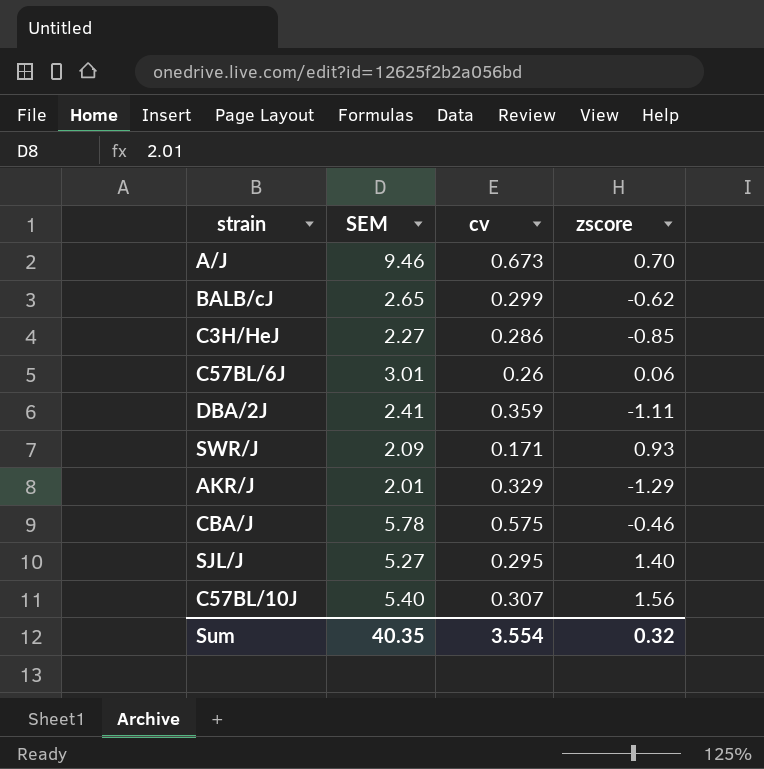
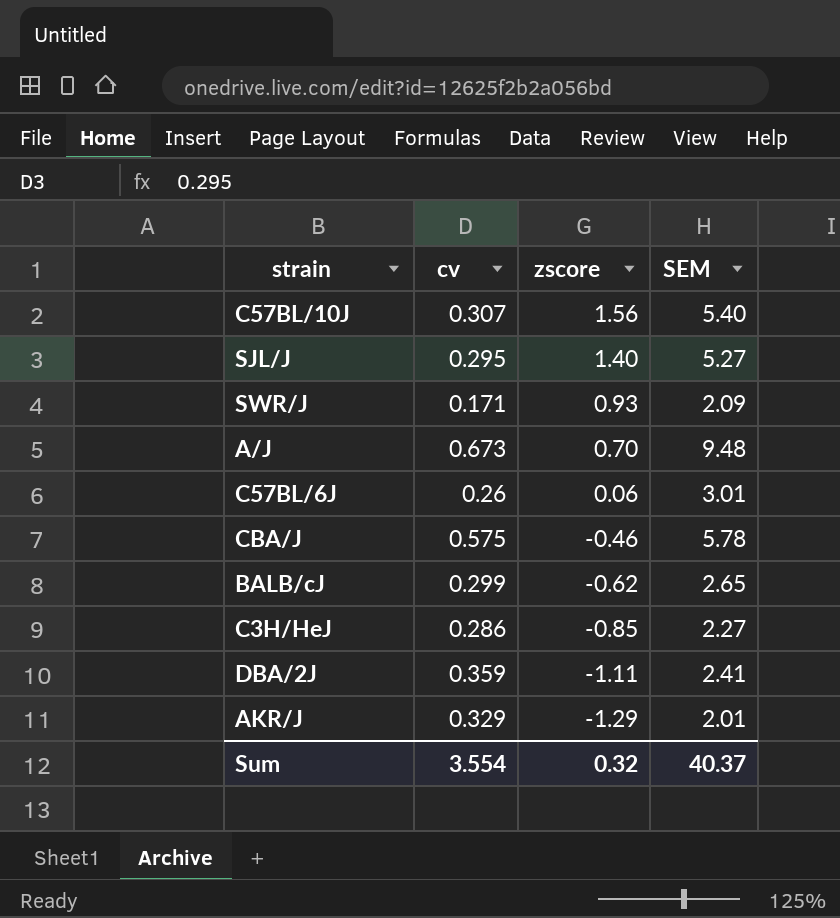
row order: none -> zscore descending
column SEM | position: 2 -> 4
A/J | SEM: 9.46 -> 9.48
Sum | SEM: 40.35 -> 40.37

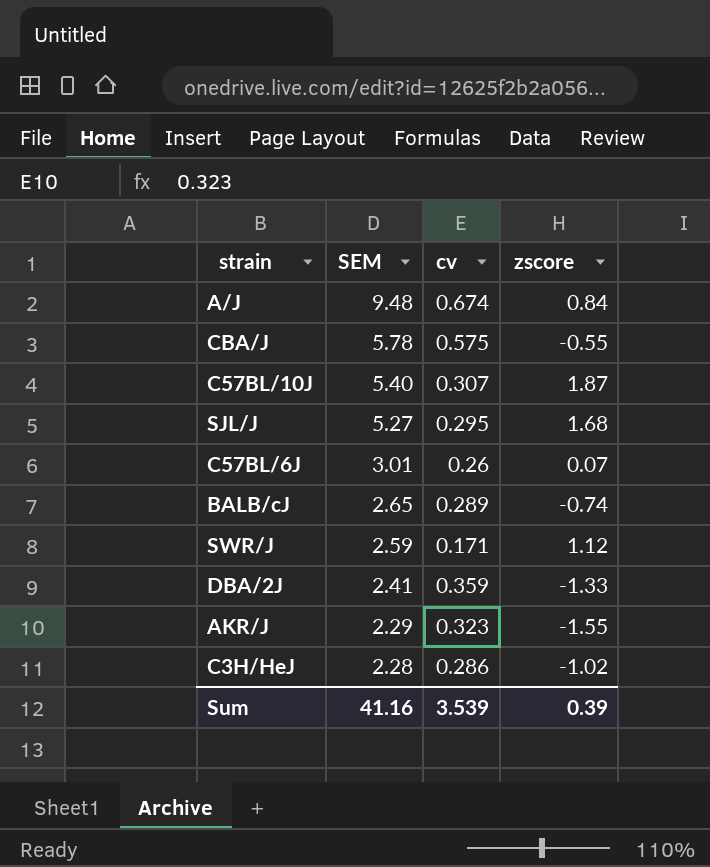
row order: zscore descending -> SEM descending
column SEM | position: 4 -> 2
A/J | cv: 0.673 -> 0.674
A/J | zscore: 0.70 -> 0.84
CBA/J | zscore: -0.46 -> -0.55
C57BL/10J | zscore: 1.56 -> 1.87
SJL/J | zscore: 1.40 -> 1.68
C57BL/6J | zscore: 0.06 -> 0.07
BALB/cJ | cv: 0.299 -> 0.289
BALB/cJ | zscore: -0.62 -> -0.74
SWR/J | SEM: 2.09 -> 2.59
SWR/J | zscore: 0.93 -> 1.12
DBA/2J | zscore: -1.11 -> -1.33
AKR/J | SEM: 2.01 -> 2.29
AKR/J | cv: 0.329 -> 0.323
AKR/J | zscore: -1.29 -> -1.55
C3H/HeJ | SEM: 2.27 -> 2.28
C3H/HeJ | zscore: -0.85 -> -1.02
Sum | SEM: 40.37 -> 41.16
Sum | cv: 3.554 -> 3.539
Sum | zscore: 0.32 -> 0.39

